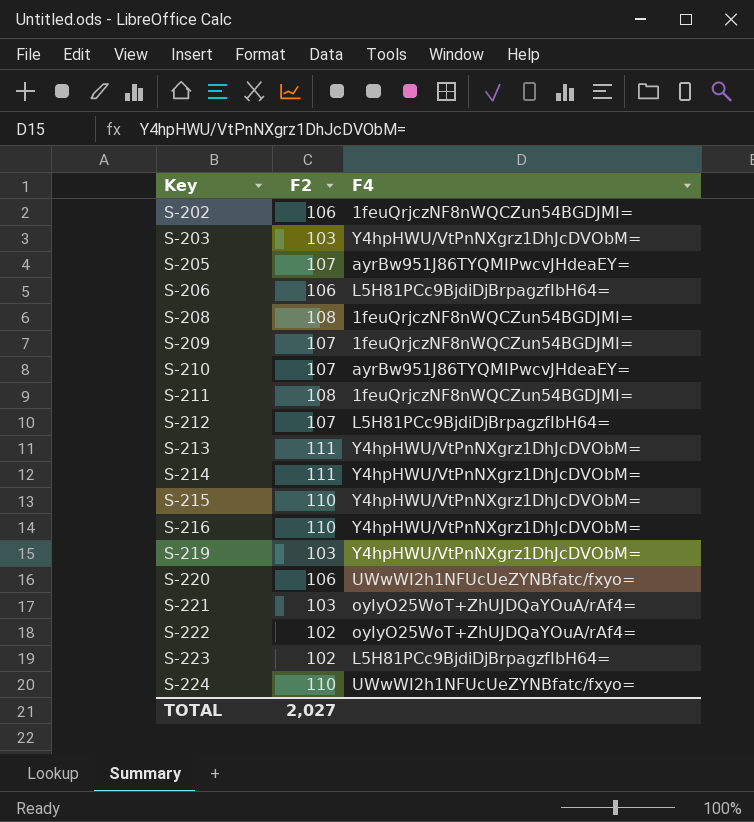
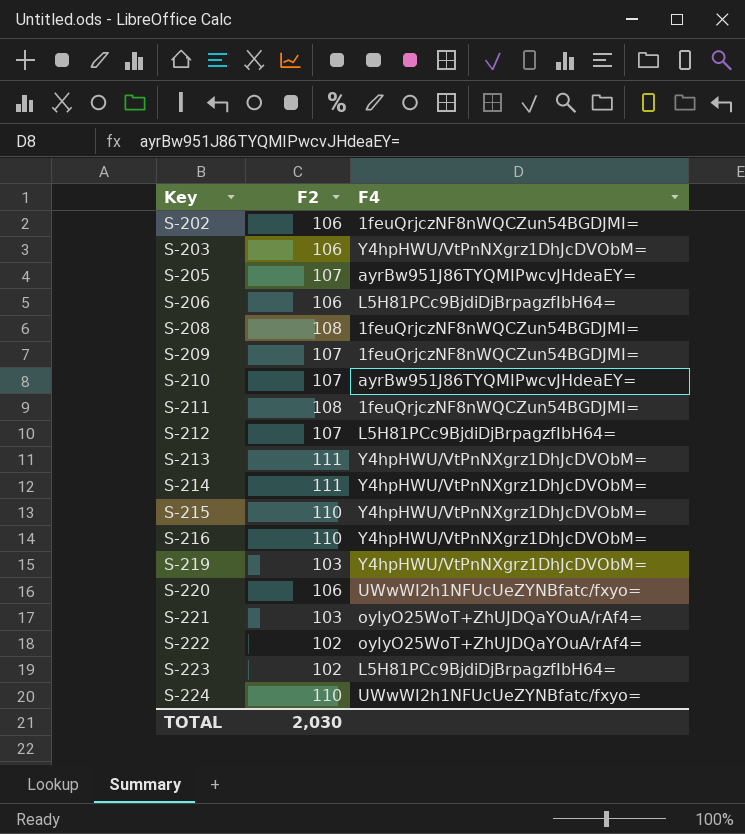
S-203 | F2: 103 -> 106
TOTAL | F2: 2,027 -> 2,030

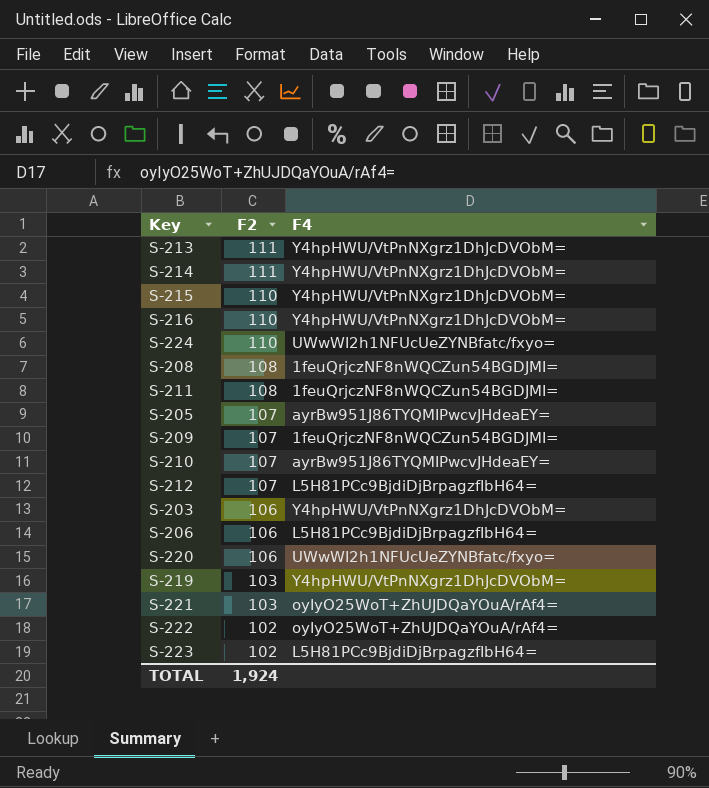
row order: Key ascending -> F2 descending
row S-202: 106 | 1feuQrjczNF8nWQCZun54BGDJMI= -> none
TOTAL | F2: 2,030 -> 1,924

